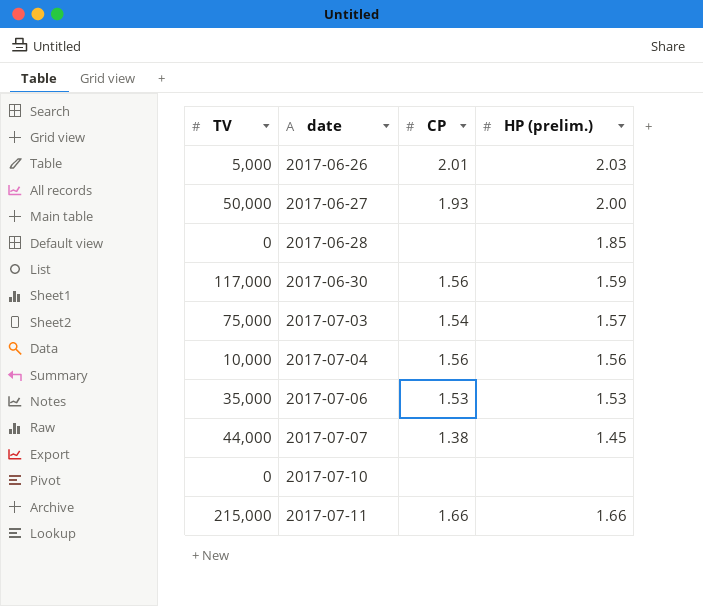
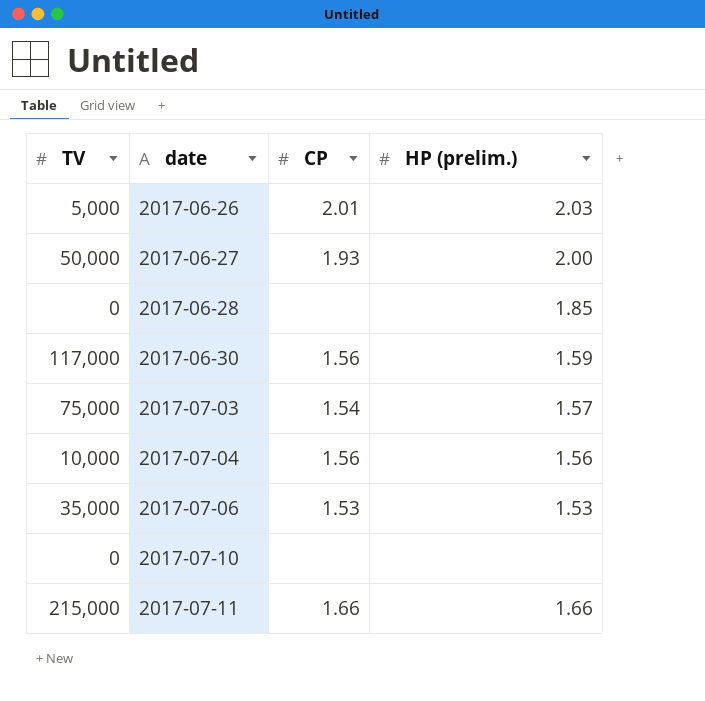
row 2017-07-07: 44,000 | 1.38 | 1.45 -> none

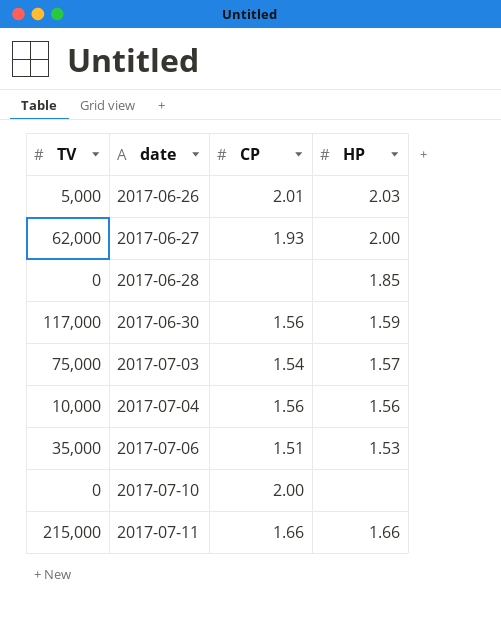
column name: HP (prelim.) -> HP
2017-06-27 | TV: 50,000 -> 62,000
2017-07-06 | CP: 1.53 -> 1.51
2017-07-10 | CP: none -> 2.00

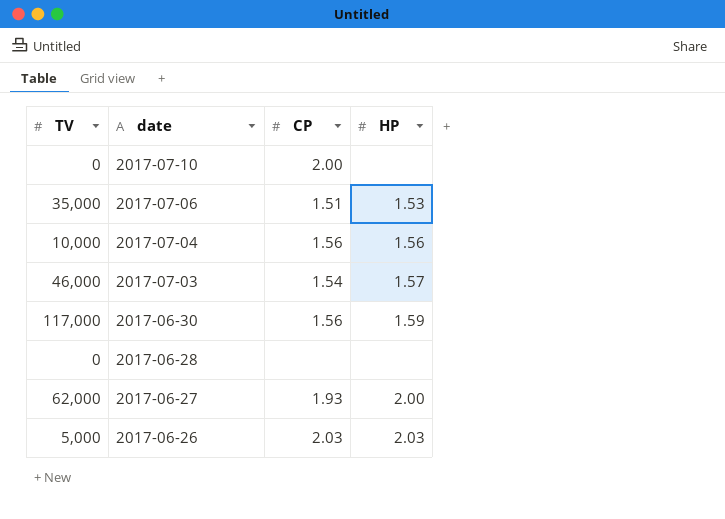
row order: date ascending -> date descending
row 2017-07-11: 215,000 | 1.66 | 1.66 -> none
2017-07-03 | TV: 75,000 -> 46,000
2017-06-28 | HP: 1.85 -> none
2017-06-26 | CP: 2.01 -> 2.03

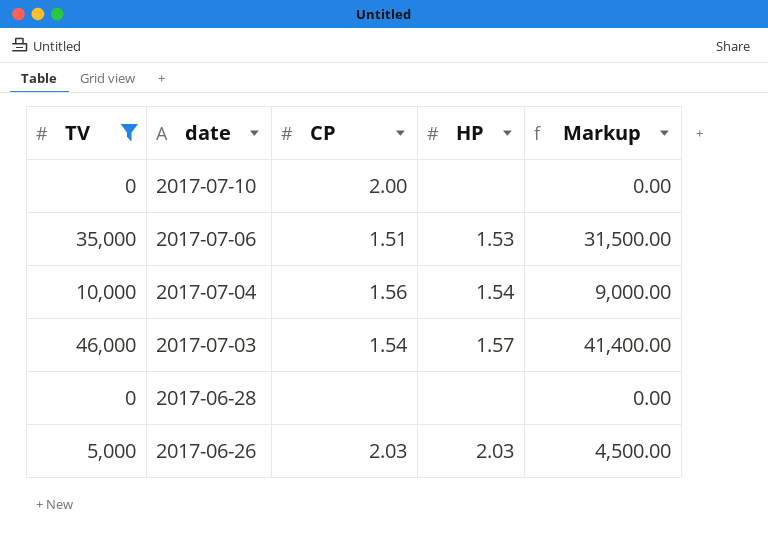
filter: none -> TV <= 46,000
column Markup | formula: none -> [TV] * 0.9
2017-07-04 | HP: 1.56 -> 1.54

